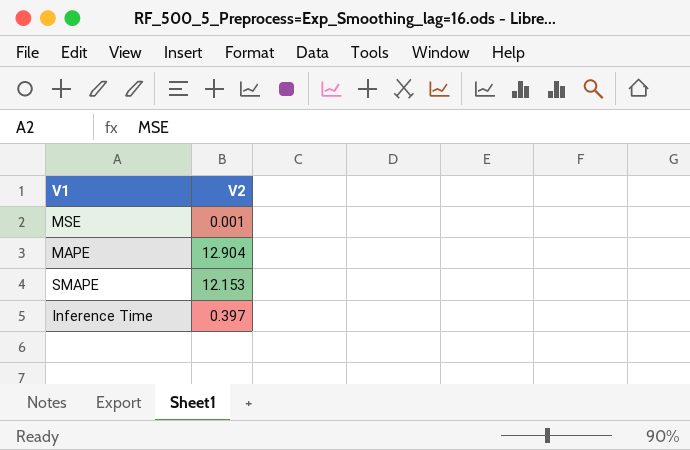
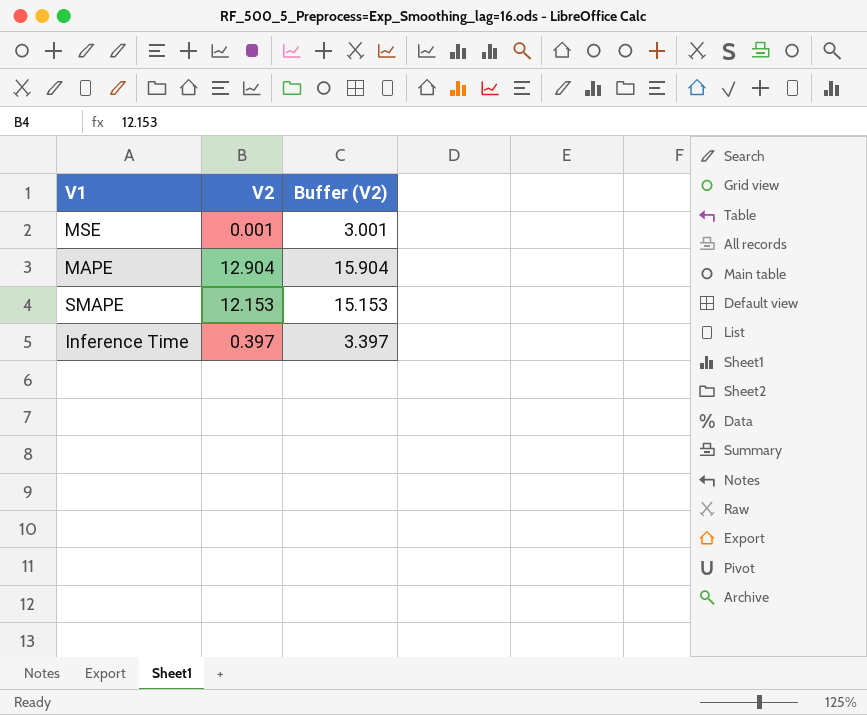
column Buffer (V2) | formula: none -> [V2] + 3

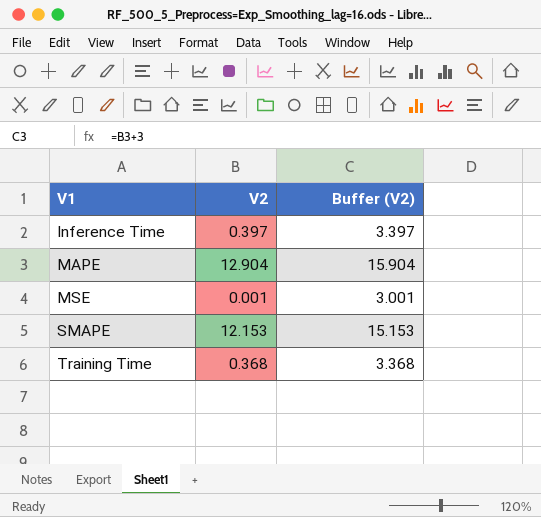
row order: none -> V1 ascending
row Training Time: none -> 0.368 | 3.368

